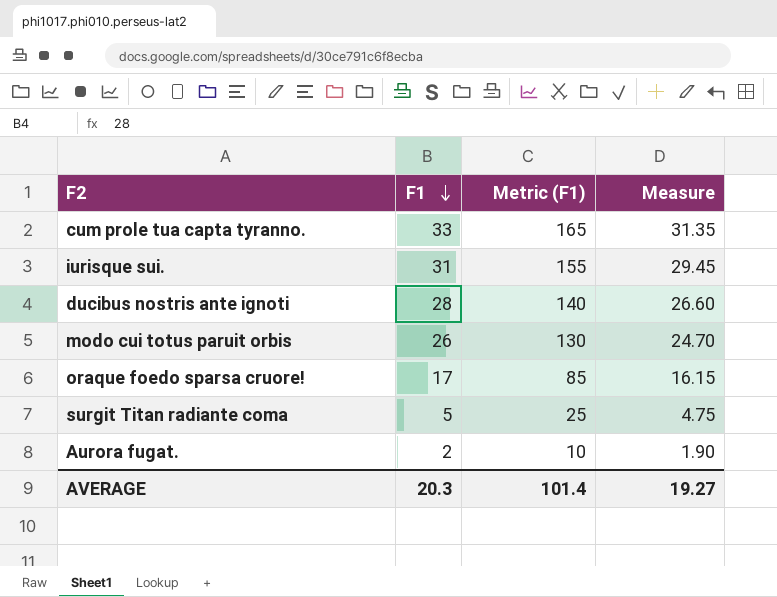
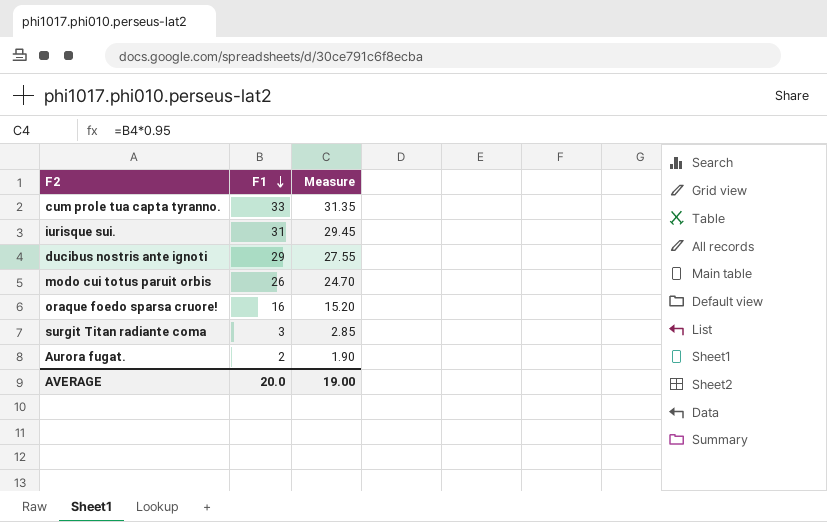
column Metric (F1) | formula: [F1] * 5 -> none
ducibus nostris ante ignoti | F1: 28 -> 29
ducibus nostris ante ignoti | Measure: 26.60 -> 27.55
oraque foedo sparsa cruore! | F1: 17 -> 16
oraque foedo sparsa cruore! | Measure: 16.15 -> 15.20
surgit Titan radiante coma | F1: 5 -> 3
surgit Titan radiante coma | Measure: 4.75 -> 2.85
AVERAGE | F1: 20.3 -> 20.0
AVERAGE | Measure: 19.27 -> 19.00

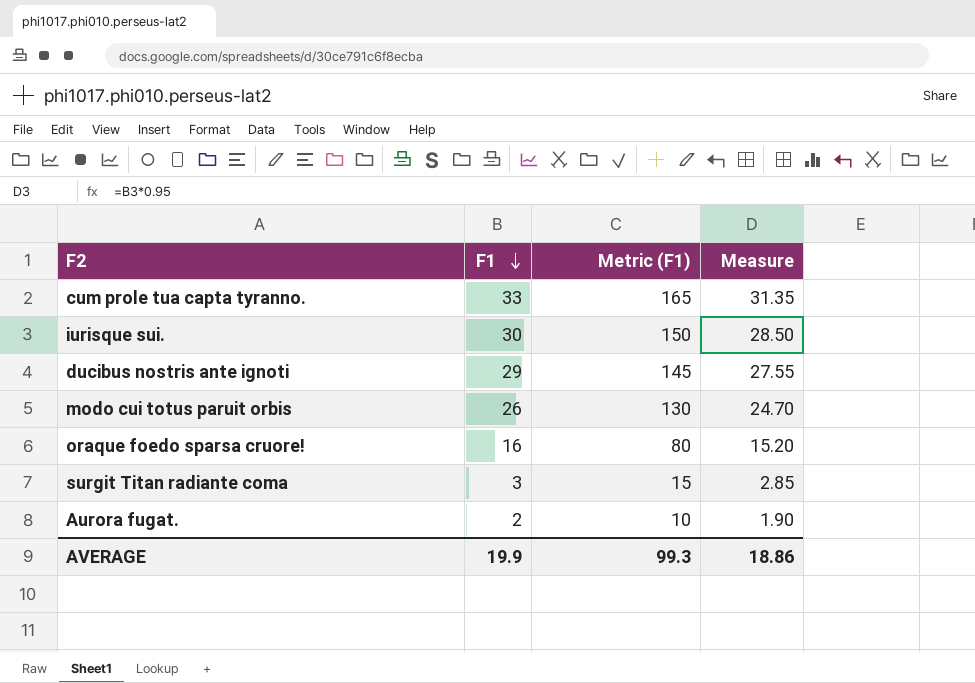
column Metric (F1) | formula: none -> [F1] * 5
iurisque sui. | F1: 31 -> 30
iurisque sui. | Measure: 29.45 -> 28.50
AVERAGE | F1: 20.0 -> 19.9
AVERAGE | Measure: 19.00 -> 18.86

